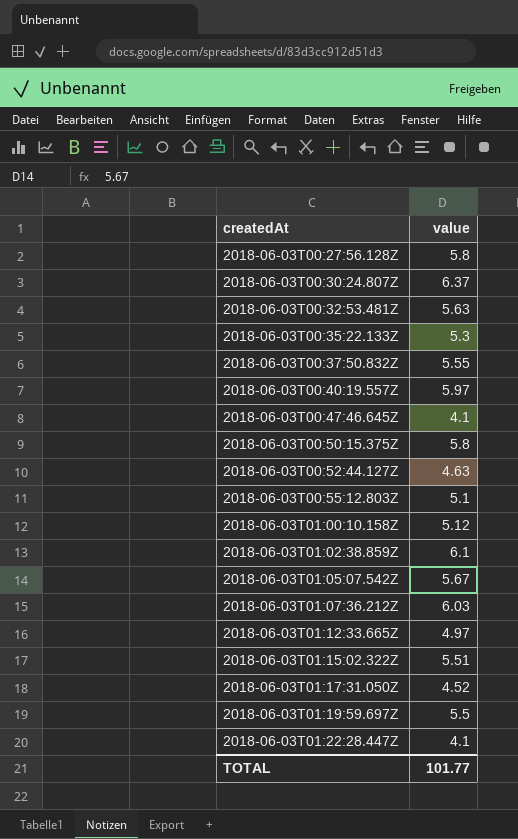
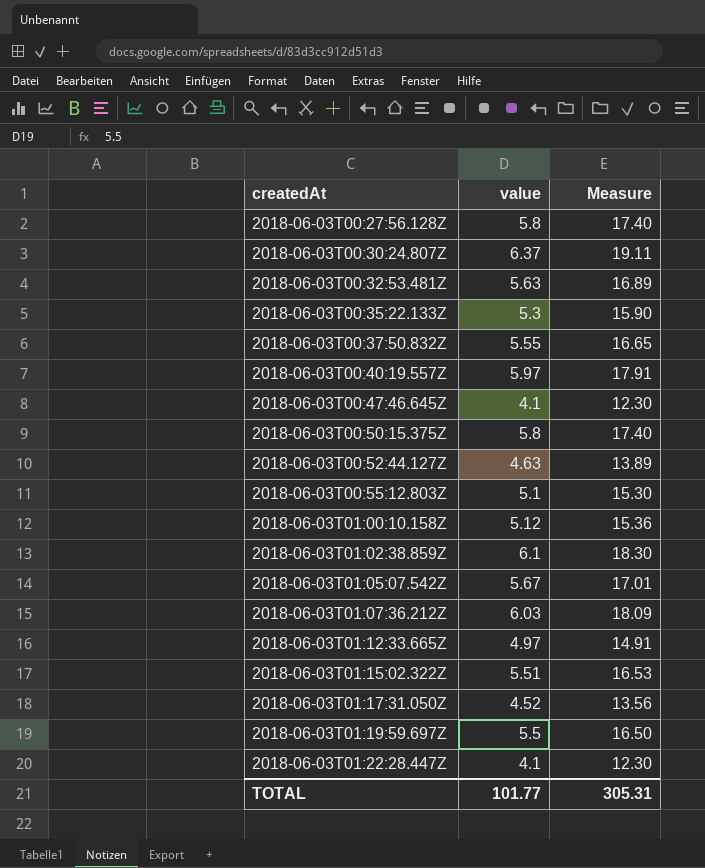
column Measure | formula: none -> [value] * 3

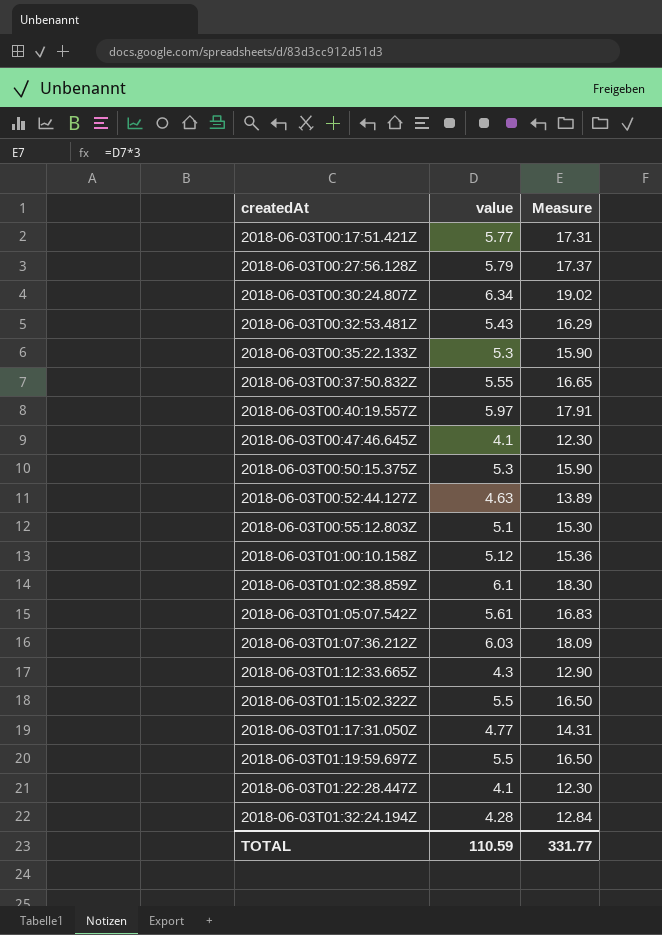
row 2018-06-03T00:17:51.421Z: none -> 5.77 | 17.31
2018-06-03T00:27:56.128Z | value: 5.8 -> 5.79
2018-06-03T00:27:56.128Z | Measure: 17.40 -> 17.37
2018-06-03T00:30:24.807Z | value: 6.37 -> 6.34
2018-06-03T00:30:24.807Z | Measure: 19.11 -> 19.02
2018-06-03T00:32:53.481Z | value: 5.63 -> 5.43
2018-06-03T00:32:53.481Z | Measure: 16.89 -> 16.29
2018-06-03T00:50:15.375Z | value: 5.8 -> 5.3
2018-06-03T00:50:15.375Z | Measure: 17.40 -> 15.90
2018-06-03T01:05:07.542Z | value: 5.67 -> 5.61
2018-06-03T01:05:07.542Z | Measure: 17.01 -> 16.83
2018-06-03T01:12:33.665Z | value: 4.97 -> 4.3
2018-06-03T01:12:33.665Z | Measure: 14.91 -> 12.90
2018-06-03T01:15:02.322Z | value: 5.51 -> 5.5
2018-06-03T01:15:02.322Z | Measure: 16.53 -> 16.50
2018-06-03T01:17:31.050Z | value: 4.52 -> 4.77
2018-06-03T01:17:31.050Z | Measure: 13.56 -> 14.31
row 2018-06-03T01:32:24.194Z: none -> 4.28 | 12.84
TOTAL | value: 101.77 -> 110.59
TOTAL | Measure: 305.31 -> 331.77

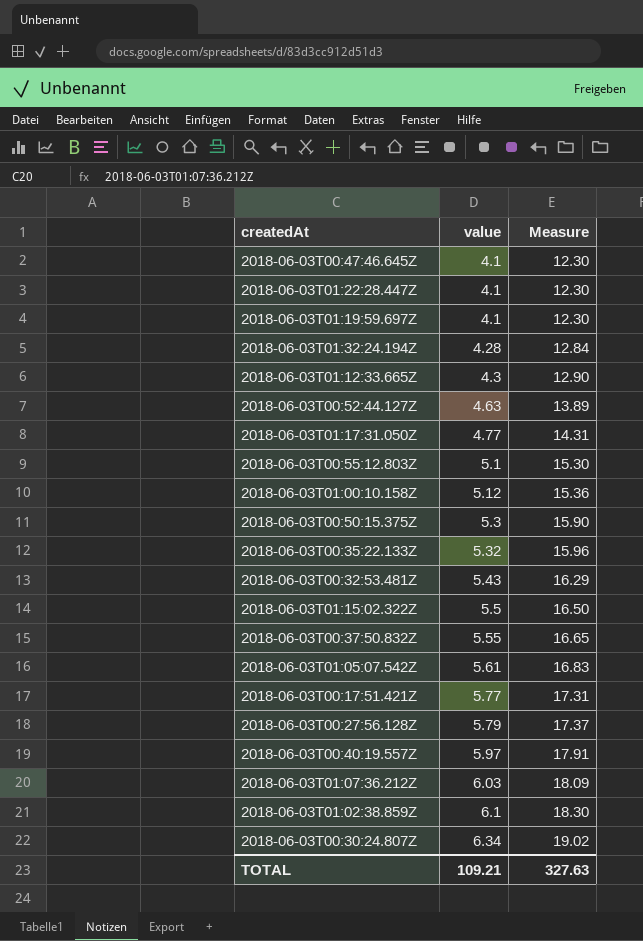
row order: createdAt ascending -> value ascending
2018-06-03T01:19:59.697Z | value: 5.5 -> 4.1
2018-06-03T01:19:59.697Z | Measure: 16.50 -> 12.30
2018-06-03T00:35:22.133Z | value: 5.3 -> 5.32
2018-06-03T00:35:22.133Z | Measure: 15.90 -> 15.96
TOTAL | value: 110.59 -> 109.21
TOTAL | Measure: 331.77 -> 327.63

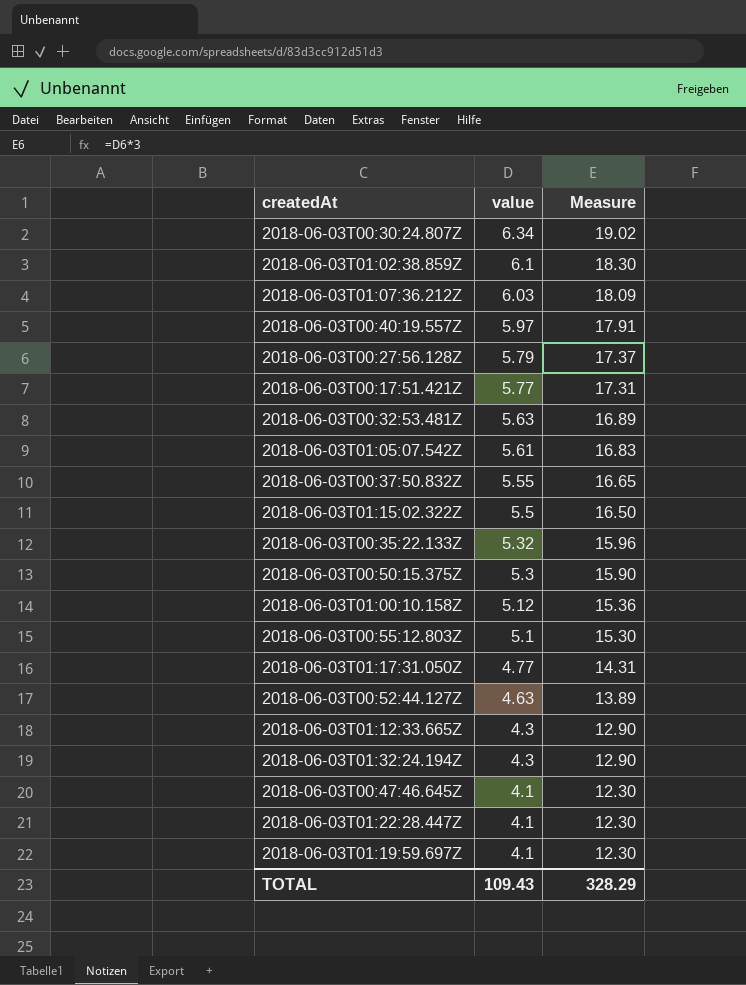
row order: value ascending -> value descending
2018-06-03T00:32:53.481Z | value: 5.43 -> 5.63
2018-06-03T00:32:53.481Z | Measure: 16.29 -> 16.89
2018-06-03T01:32:24.194Z | value: 4.28 -> 4.3
2018-06-03T01:32:24.194Z | Measure: 12.84 -> 12.90
TOTAL | value: 109.21 -> 109.43
TOTAL | Measure: 327.63 -> 328.29

